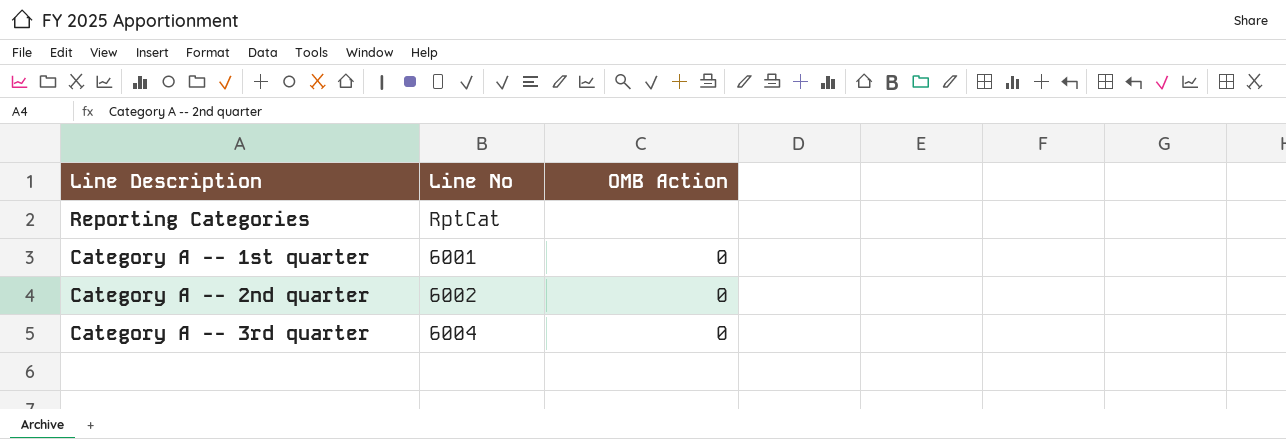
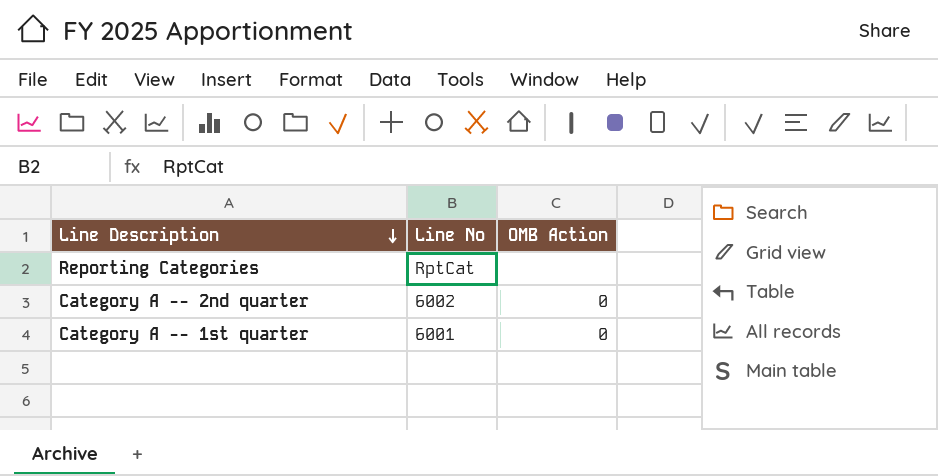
row order: none -> Line Description descending
row Category A -- 3rd quarter: 6004 | 0 -> none

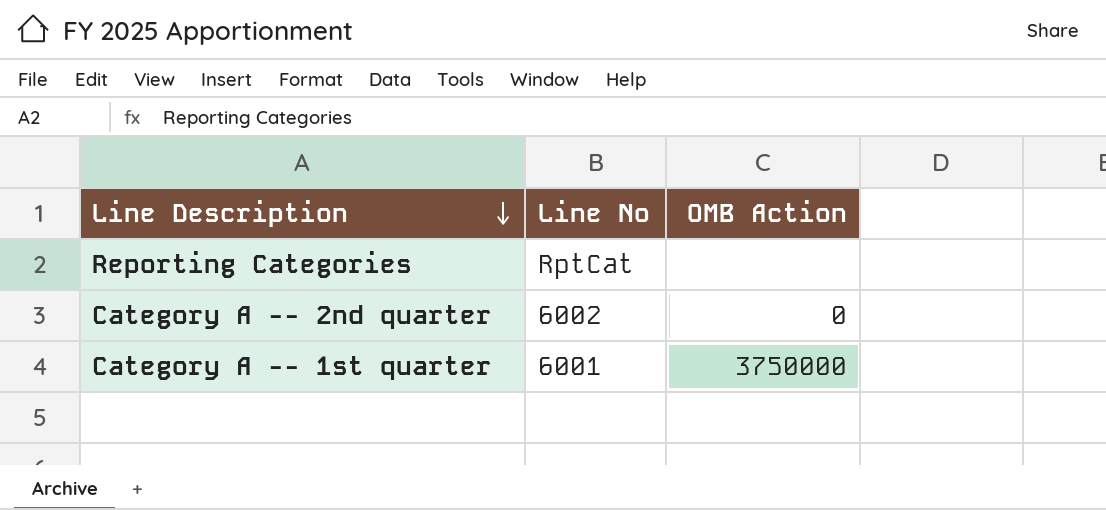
Category A -- 1st quarter | OMB Action: 0 -> 3750000

